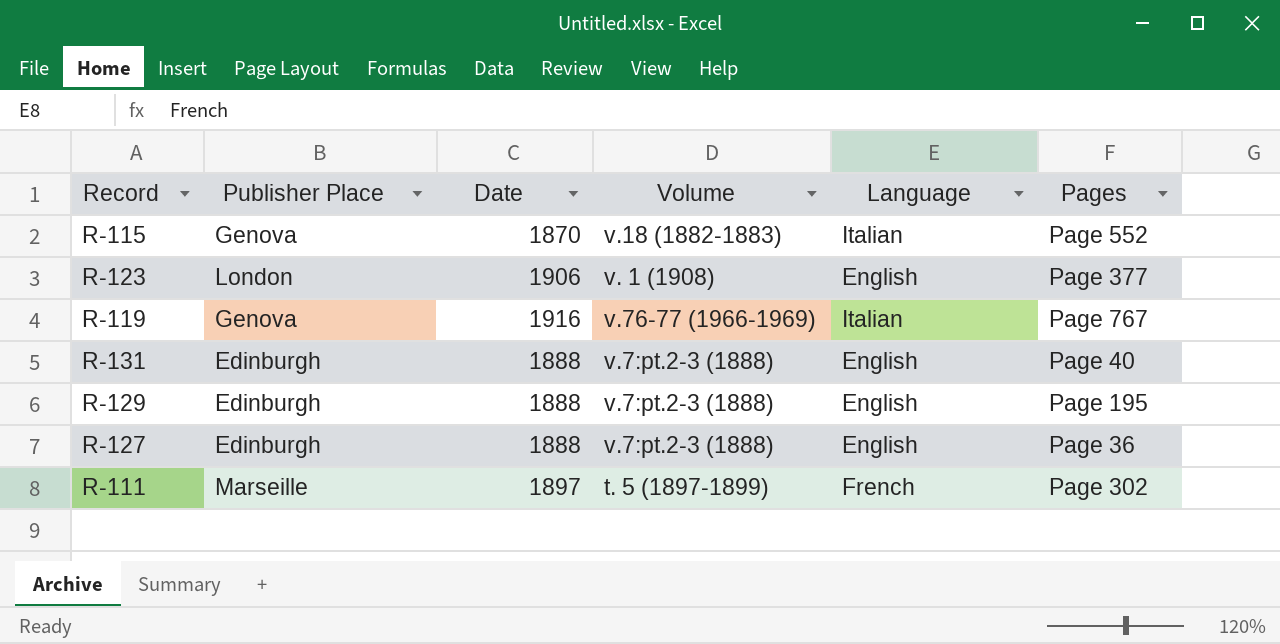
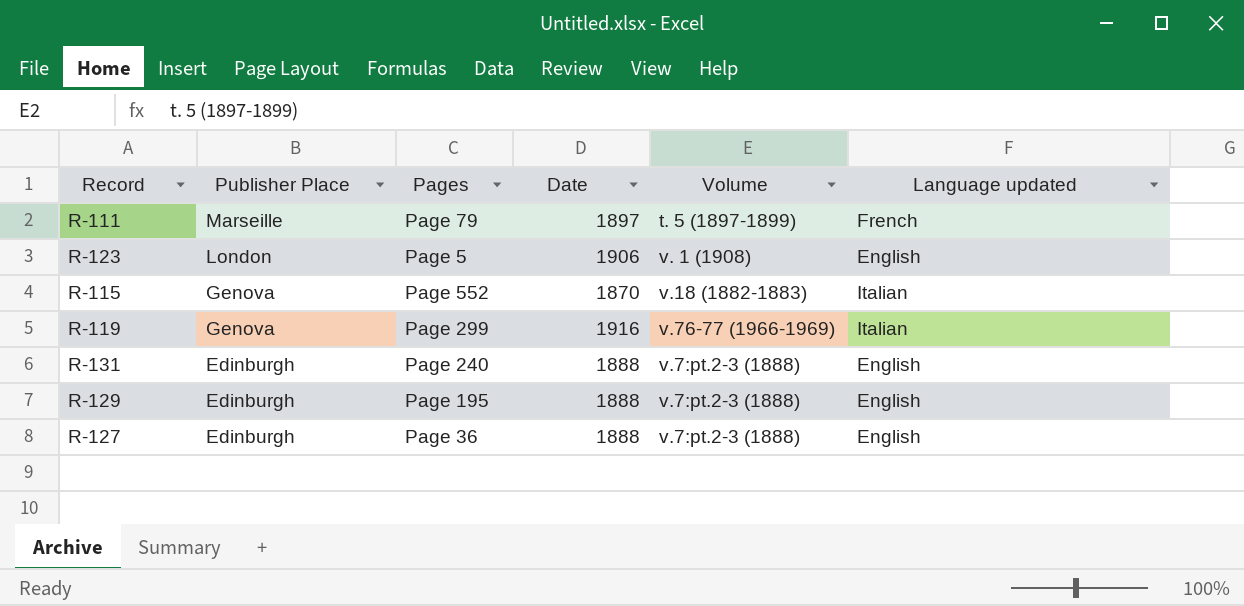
row order: none -> Publisher Place descending
column Pages | position: 6 -> 3
column name: Language -> Language updated
R-111 | Pages: Page 302 -> Page 79
R-123 | Pages: Page 377 -> Page 5
R-119 | Pages: Page 767 -> Page 299
R-131 | Pages: Page 40 -> Page 240

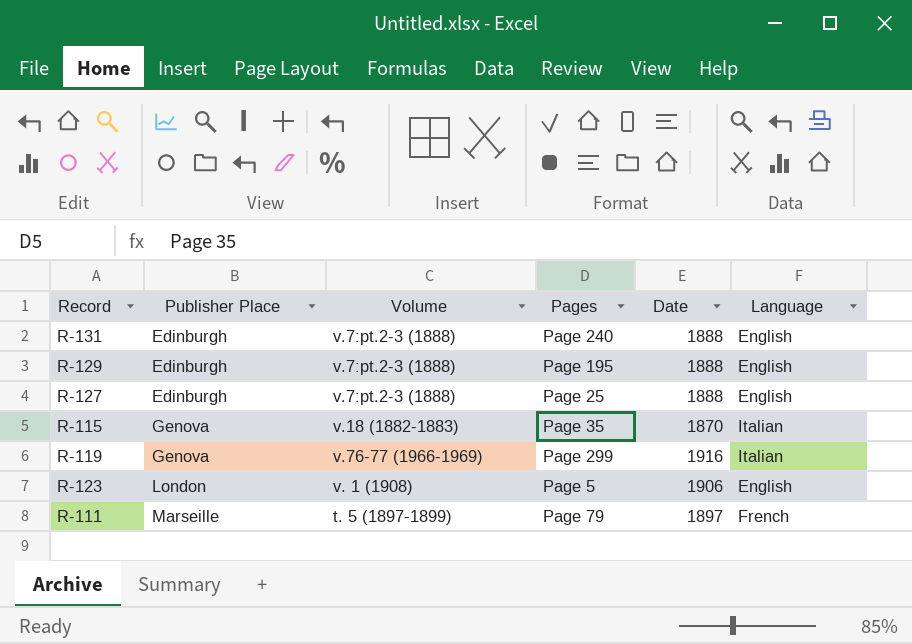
row order: Publisher Place descending -> Publisher Place ascending
column Volume | position: 5 -> 3
column name: Language updated -> Language
R-127 | Pages: Page 36 -> Page 25
R-115 | Pages: Page 552 -> Page 35

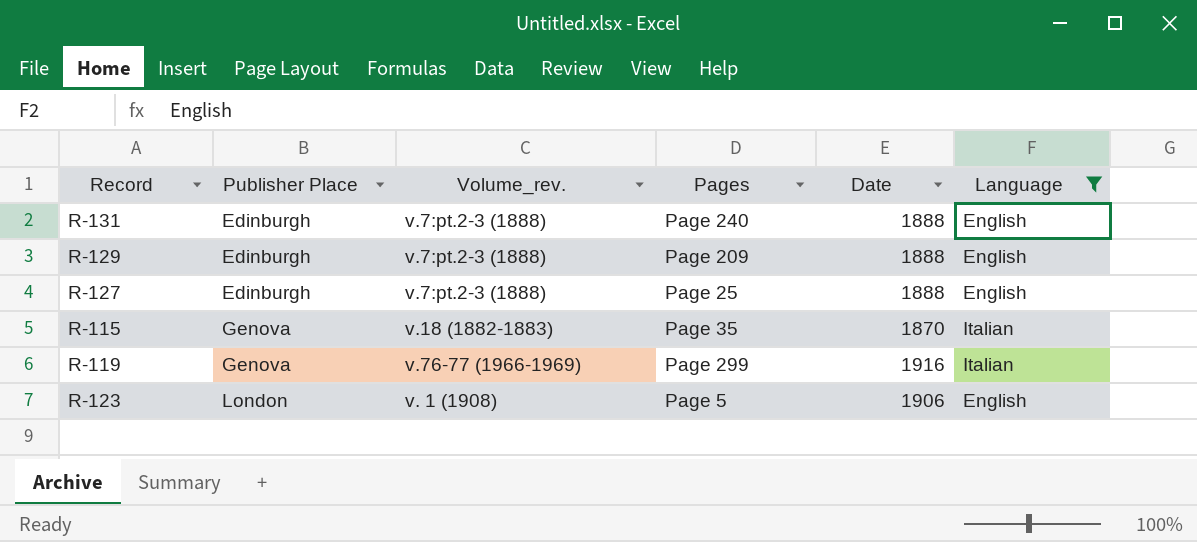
filter: none -> Language != French
column name: Volume -> Volume_rev.
R-129 | Pages: Page 195 -> Page 209

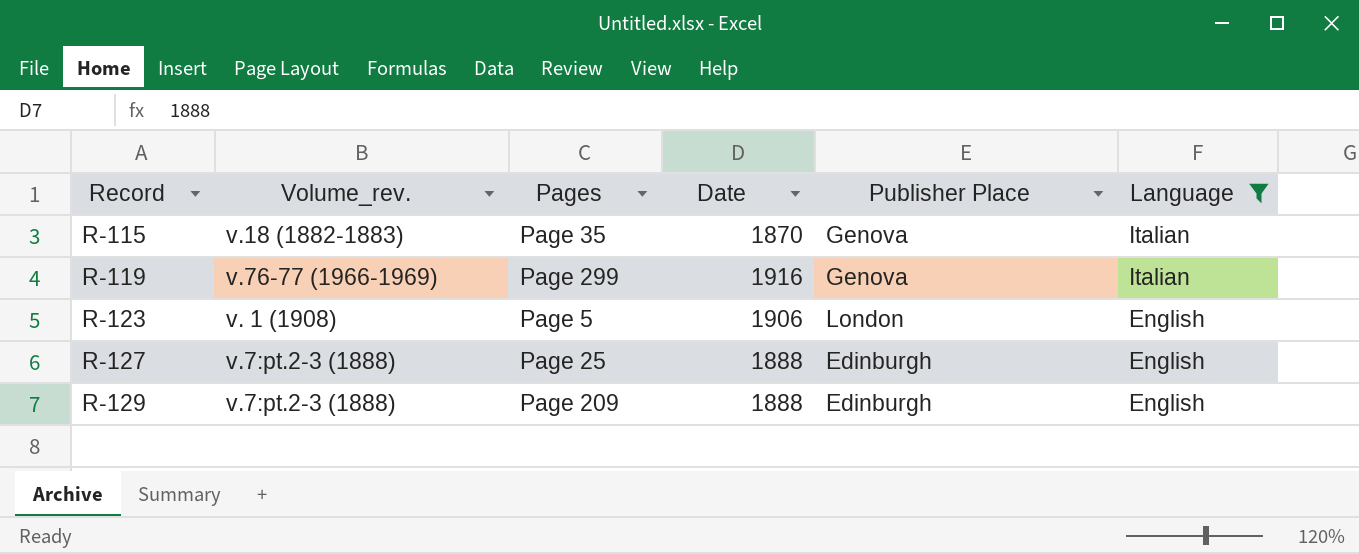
row order: Publisher Place ascending -> Record ascending
column Publisher Place | position: 2 -> 5
row R-131: Edinburgh | v.7:pt.2-3 (1888) | Page 240 | 1888 | English -> none

